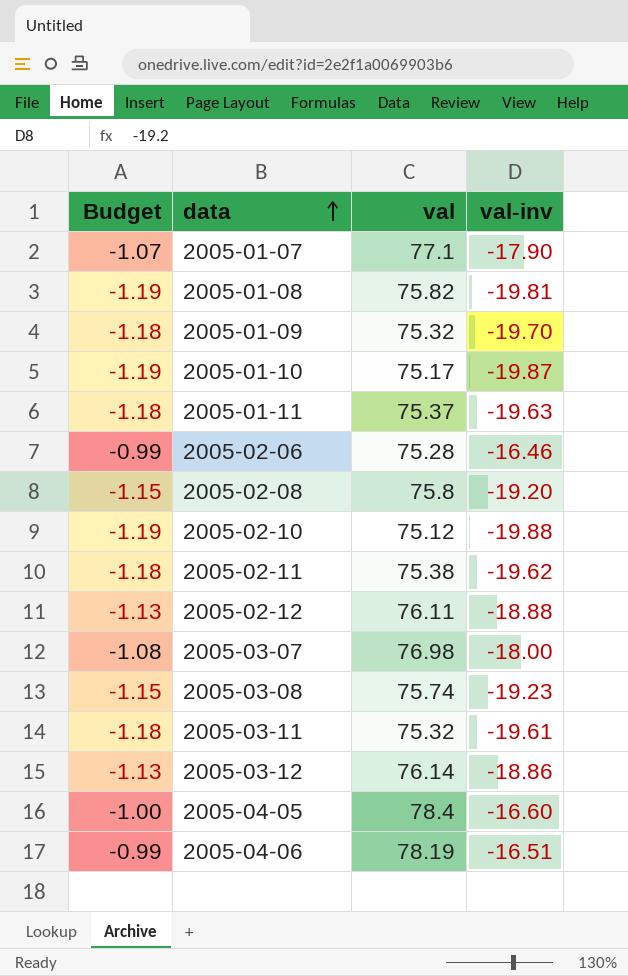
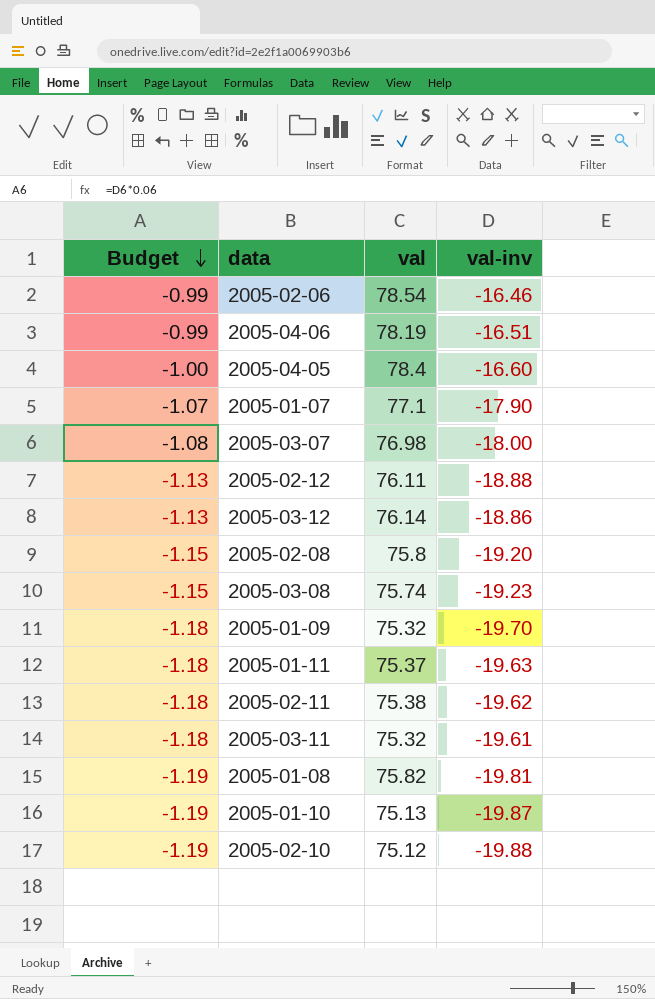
row order: data ascending -> Budget descending
2005-02-06 | val: 75.28 -> 78.54
2005-01-10 | val: 75.17 -> 75.13

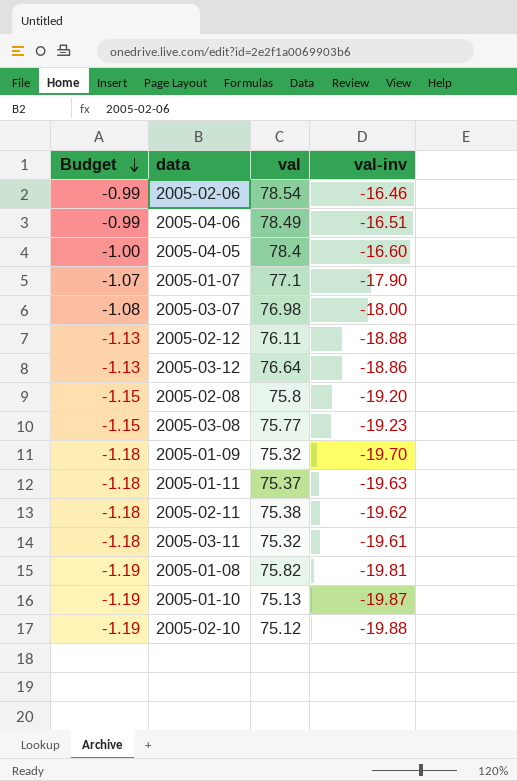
2005-04-06 | val: 78.19 -> 78.49
2005-03-12 | val: 76.14 -> 76.64
2005-03-08 | val: 75.74 -> 75.77

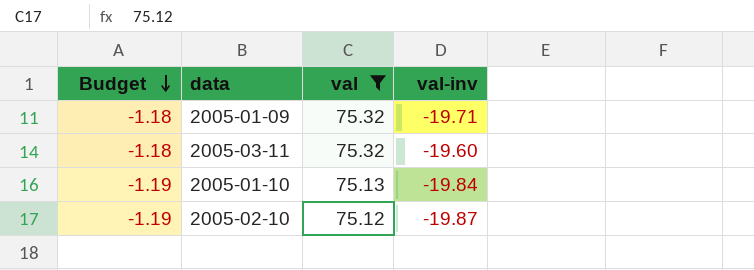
filter: none -> val <= 75.32
2005-01-09 | val-inv: -19.70 -> -19.71
2005-03-11 | val-inv: -19.61 -> -19.60
2005-01-10 | val-inv: -19.87 -> -19.84
2005-02-10 | val-inv: -19.88 -> -19.87

